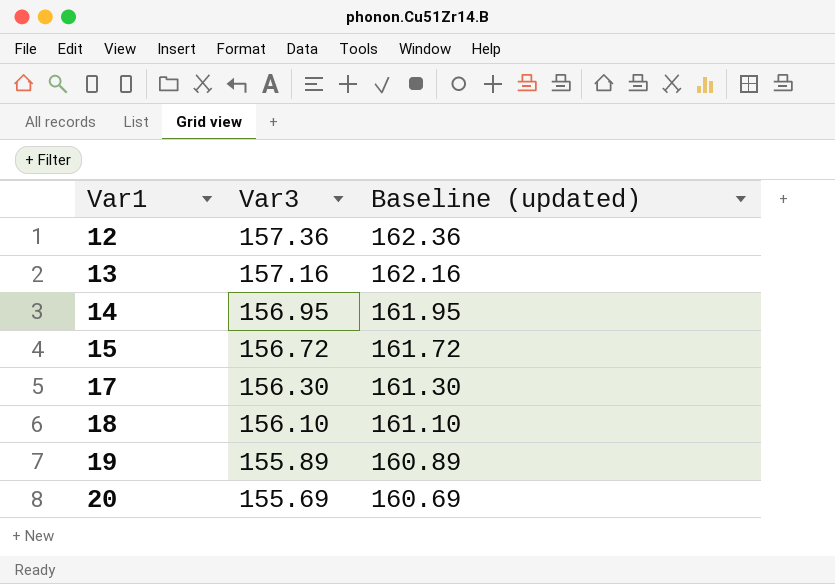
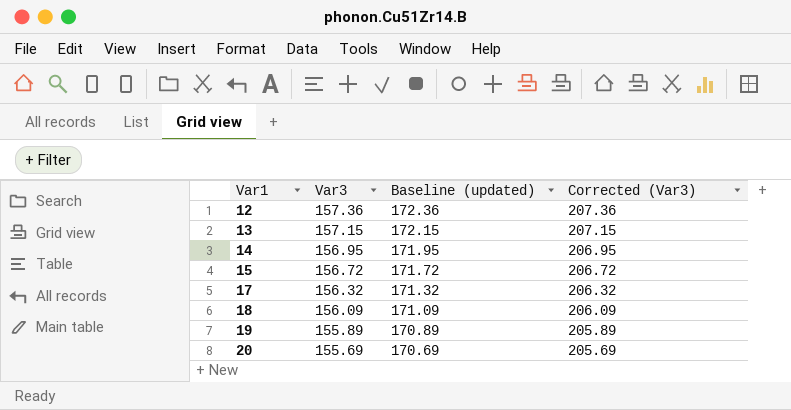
column Baseline (updated) | formula: [Var3] + 5 -> [Var3] + 15
column Corrected (Var3) | formula: none -> [Var3] + 50
13 | Var3: 157.16 -> 157.15
17 | Var3: 156.30 -> 156.32
18 | Var3: 156.10 -> 156.09

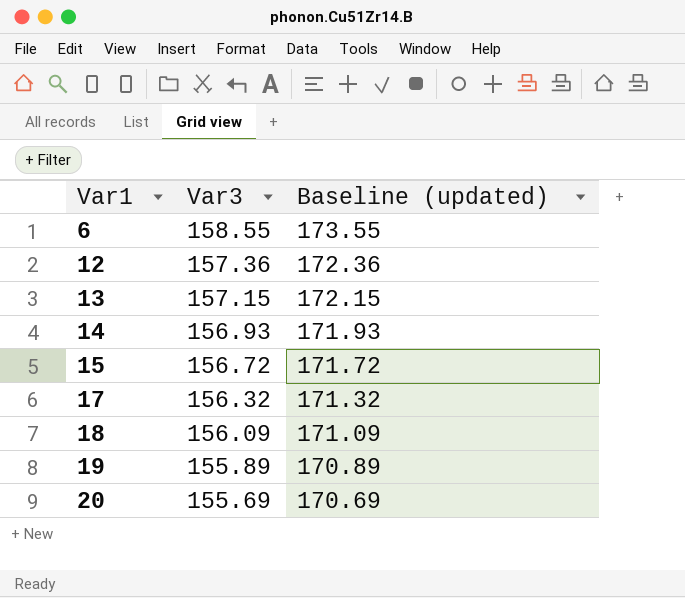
column Corrected (Var3) | formula: [Var3] + 50 -> none
row 6: none -> 158.55 | 173.55
14 | Var3: 156.95 -> 156.93
14 | Baseline (updated): 171.95 -> 171.93

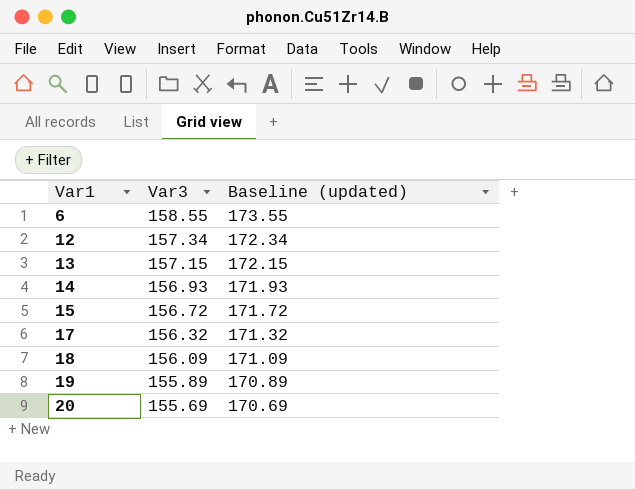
12 | Var3: 157.36 -> 157.34
12 | Baseline (updated): 172.36 -> 172.34

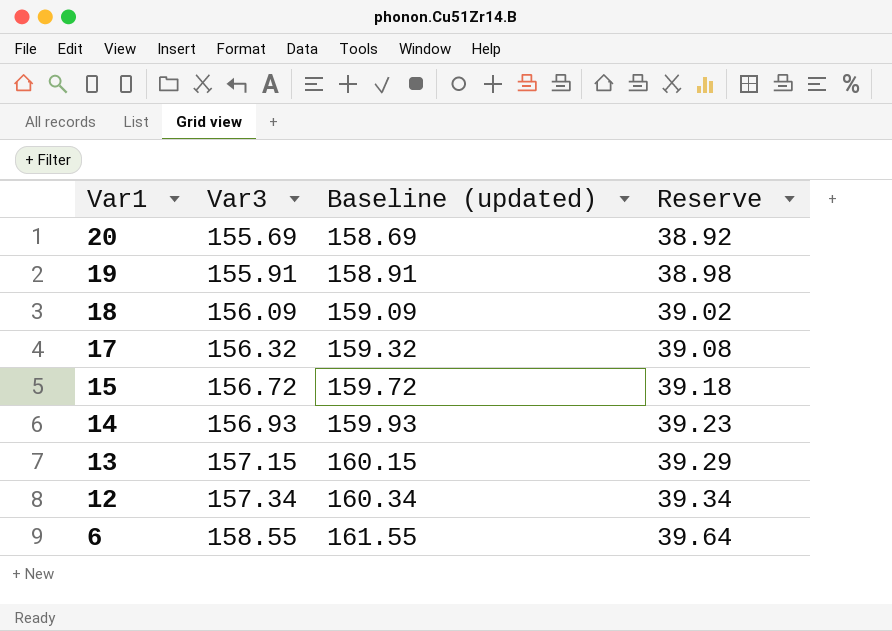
row order: Var1 ascending -> Var1 descending
column Baseline (updated) | formula: [Var3] + 15 -> [Var3] + 3
column Reserve | formula: none -> [Var3] * 0.25
19 | Var3: 155.89 -> 155.91

